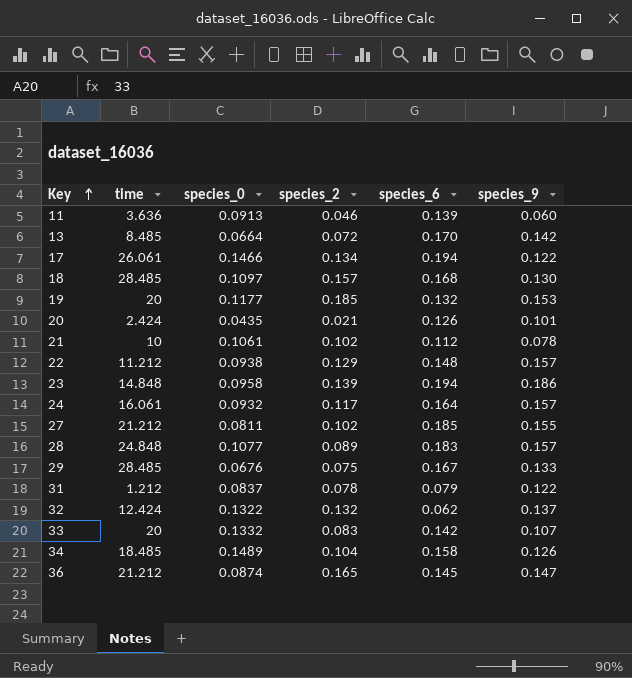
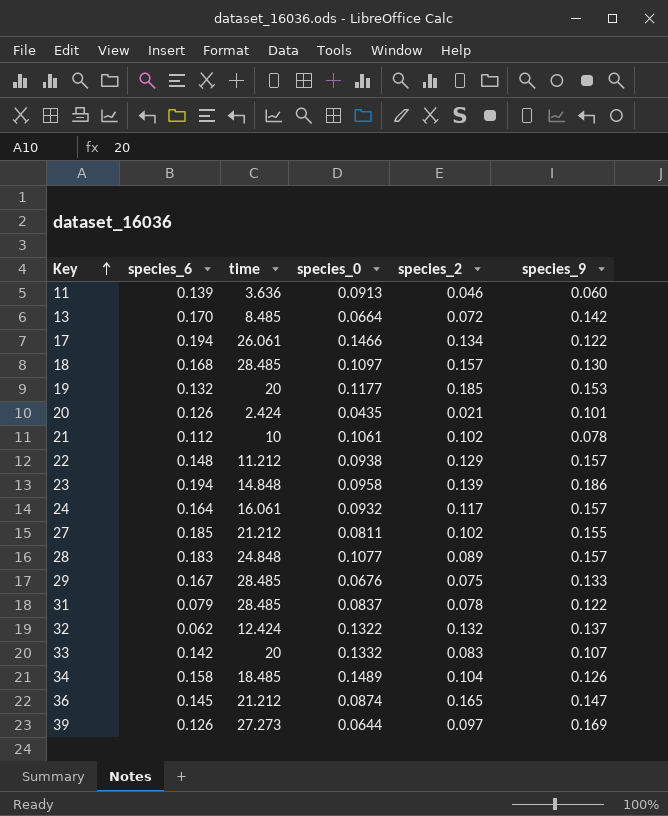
column species_6 | position: 5 -> 2
31 | time: 1.212 -> 28.485
row 39: none -> 0.126 | 27.273 | 0.0644 | 0.097 | 0.169

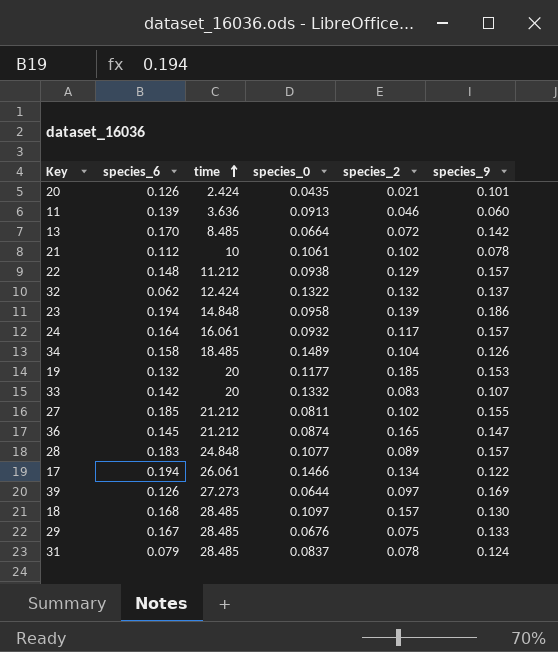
row order: Key ascending -> time ascending
31 | species_9: 0.122 -> 0.124

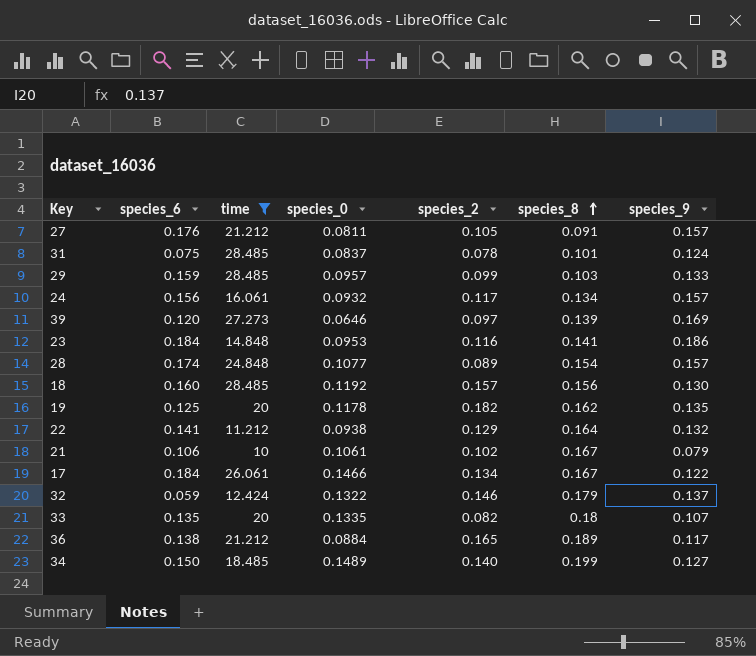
filter: none -> time >= 10
row order: time ascending -> species_8 ascending
column species_8 | position: none -> 6
27 | species_6: 0.185 -> 0.176
27 | species_2: 0.102 -> 0.105
27 | species_9: 0.155 -> 0.157
31 | species_6: 0.079 -> 0.075
29 | species_6: 0.167 -> 0.159
29 | species_0: 0.0676 -> 0.0957
29 | species_2: 0.075 -> 0.099
24 | species_6: 0.164 -> 0.156
39 | species_6: 0.126 -> 0.120
39 | species_0: 0.0644 -> 0.0646
23 | species_6: 0.194 -> 0.184
23 | species_0: 0.0958 -> 0.0953
23 | species_2: 0.139 -> 0.116
28 | species_6: 0.183 -> 0.174
18 | species_6: 0.168 -> 0.160
18 | species_0: 0.1097 -> 0.1192
19 | species_6: 0.132 -> 0.125
19 | species_0: 0.1177 -> 0.1178
19 | species_2: 0.185 -> 0.182
19 | species_9: 0.153 -> 0.135
22 | species_6: 0.148 -> 0.141
22 | species_9: 0.157 -> 0.132
21 | species_6: 0.112 -> 0.106
21 | species_9: 0.078 -> 0.079
17 | species_6: 0.194 -> 0.184
32 | species_6: 0.062 -> 0.059
32 | species_2: 0.132 -> 0.146
33 | species_6: 0.142 -> 0.135
33 | species_0: 0.1332 -> 0.1335
33 | species_2: 0.083 -> 0.082
36 | species_6: 0.145 -> 0.138
36 | species_0: 0.0874 -> 0.0884
36 | species_9: 0.147 -> 0.117
34 | species_6: 0.158 -> 0.150
34 | species_2: 0.104 -> 0.140
34 | species_9: 0.126 -> 0.127

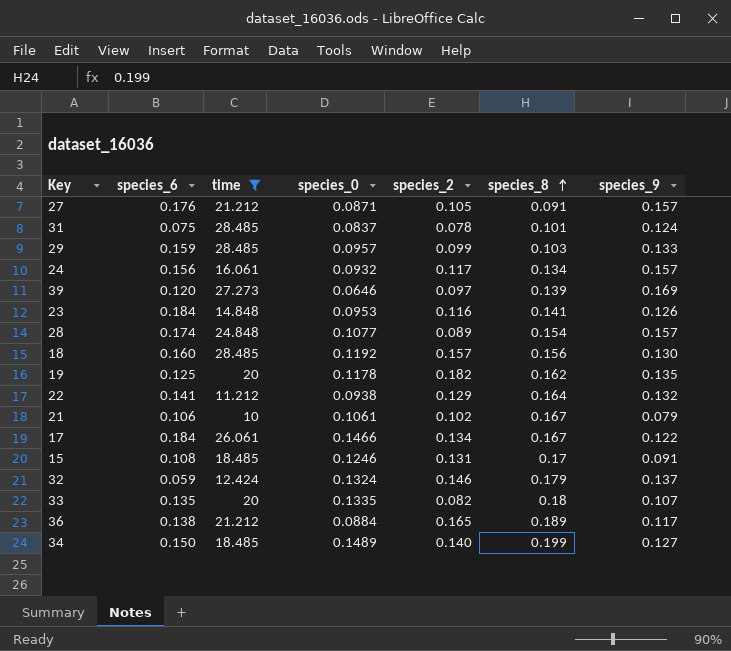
27 | species_0: 0.0811 -> 0.0871
23 | species_9: 0.186 -> 0.126
row 15: none -> 0.108 | 18.485 | 0.1246 | 0.131 | 0.17 | 0.091
32 | species_0: 0.1322 -> 0.1324

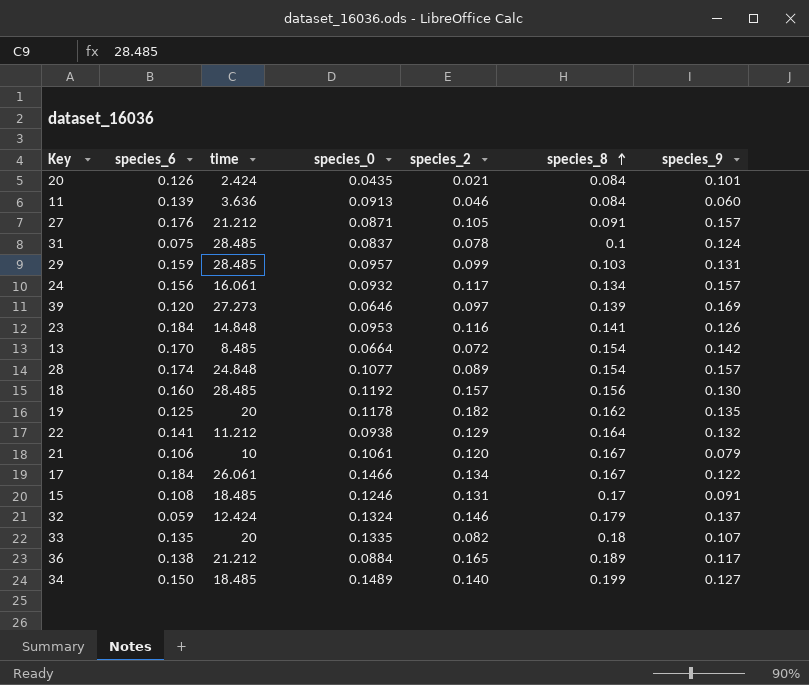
filter: time >= 10 -> none
31 | species_8: 0.101 -> 0.1
29 | species_9: 0.133 -> 0.131
21 | species_2: 0.102 -> 0.120

